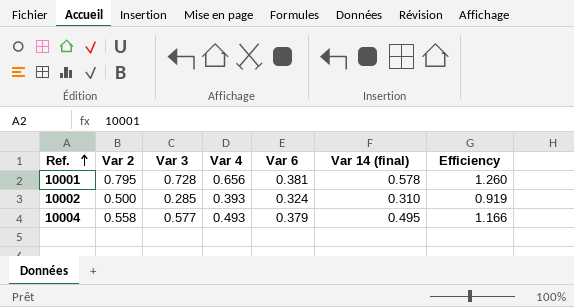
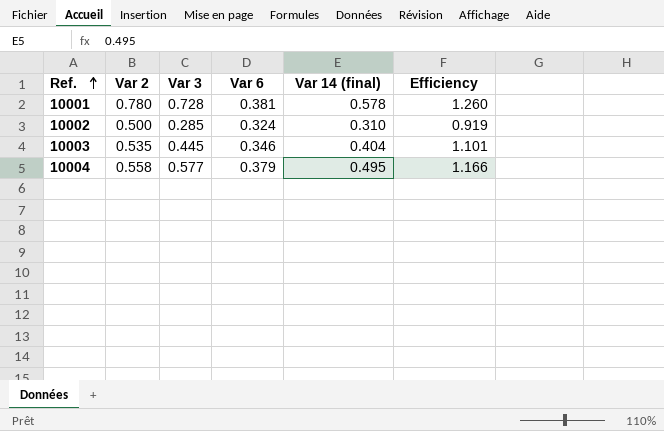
column Var 4 | position: 4 -> none
10001 | Var 2: 0.795 -> 0.780
row 10003: none -> 0.535 | 0.445 | 0.346 | 0.404 | 1.101

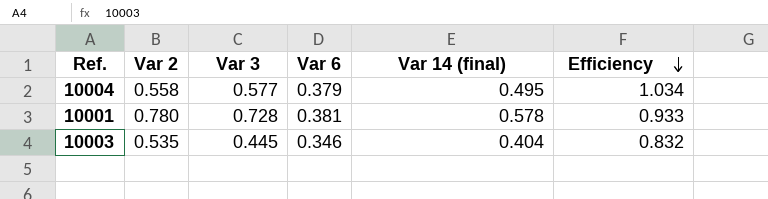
row order: Ref. ascending -> Efficiency descending
column Efficiency | formula: [Var 3] / [Var 14 (final)] -> [Var 3] / [Var 2]
row 10002: 0.500 | 0.285 | 0.324 | 0.310 | 0.919 -> none

